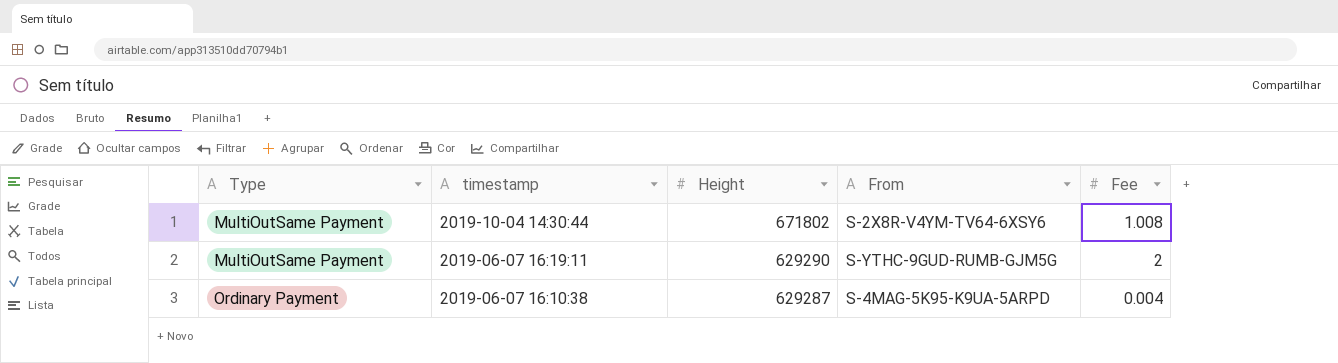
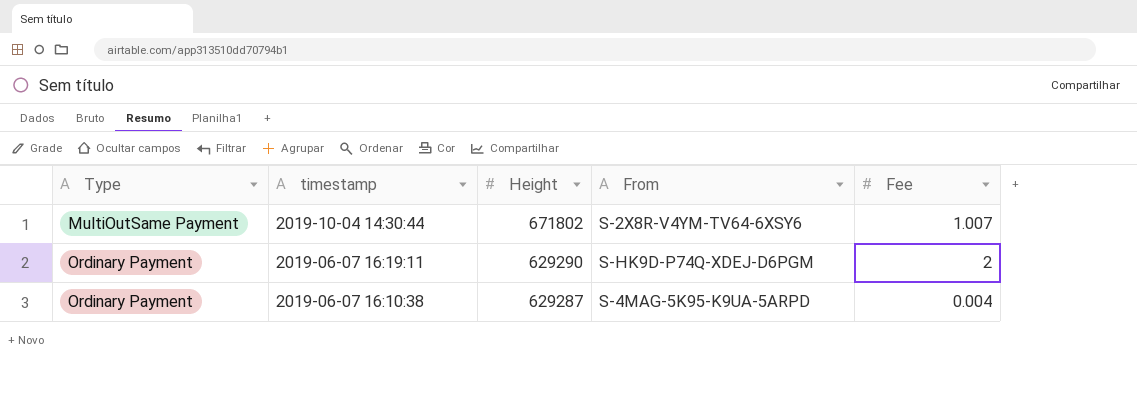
2019-10-04 14:30:44 | Fee: 1.008 -> 1.007
2019-06-07 16:19:11 | Type: MultiOutSame Payment -> Ordinary Payment
2019-06-07 16:19:11 | From: S-YTHC-9GUD-RUMB-GJM5G -> S-HK9D-P74Q-XDEJ-D6PGM

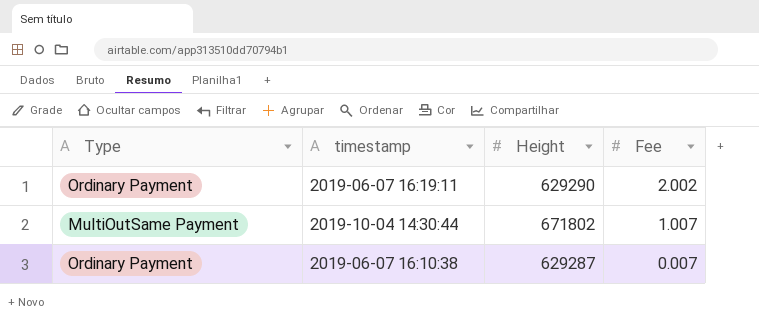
row order: Type ascending -> Fee descending
column From | position: 4 -> none
2019-06-07 16:19:11 | Fee: 2 -> 2.002
2019-06-07 16:10:38 | Fee: 0.004 -> 0.007

